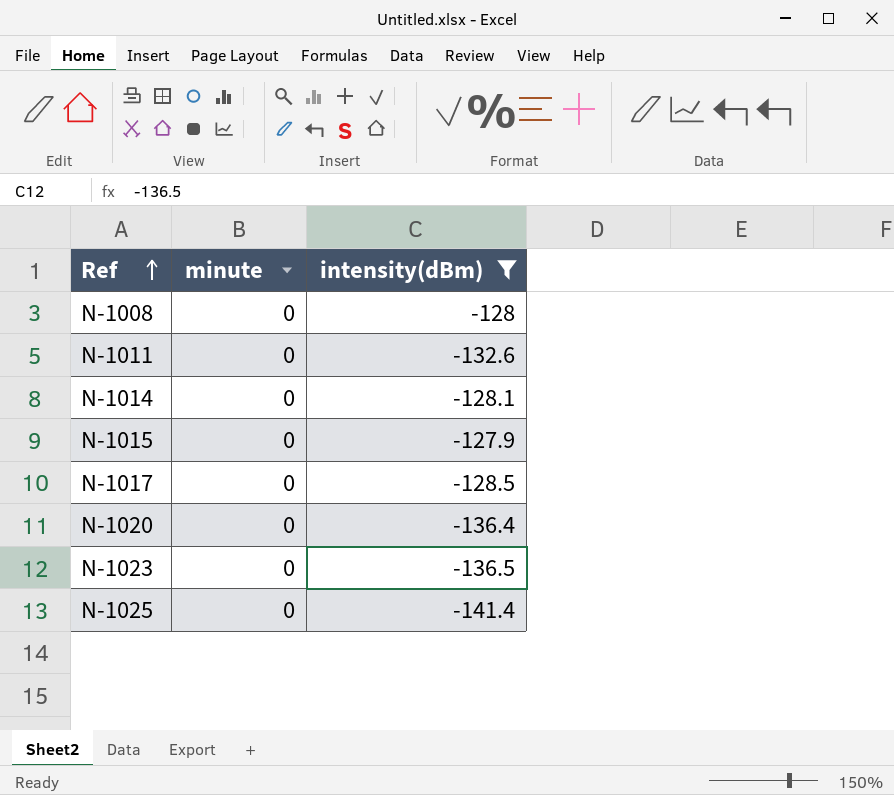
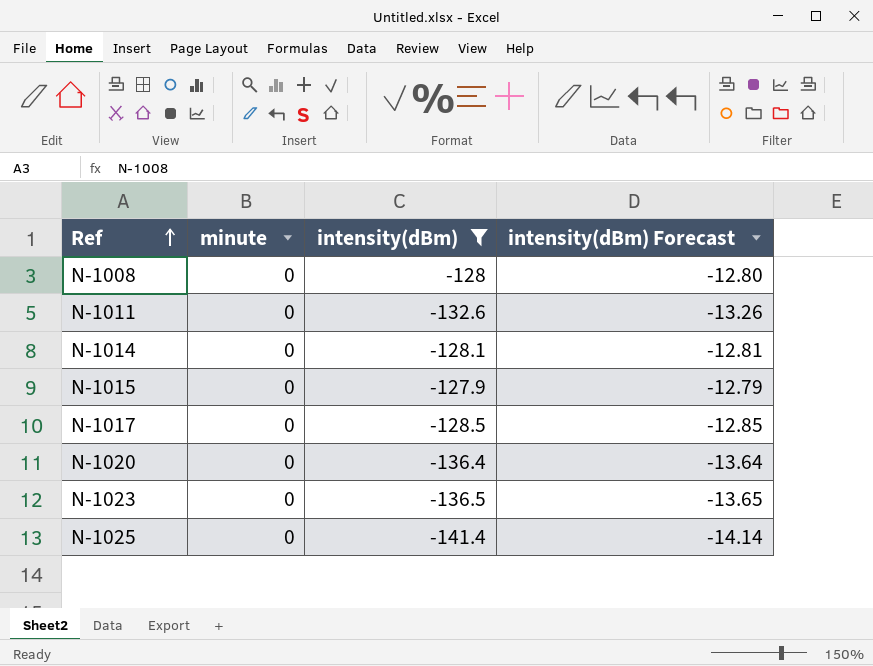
column intensity(dBm) Forecast | formula: none -> [intensity(dBm)] * 0.1

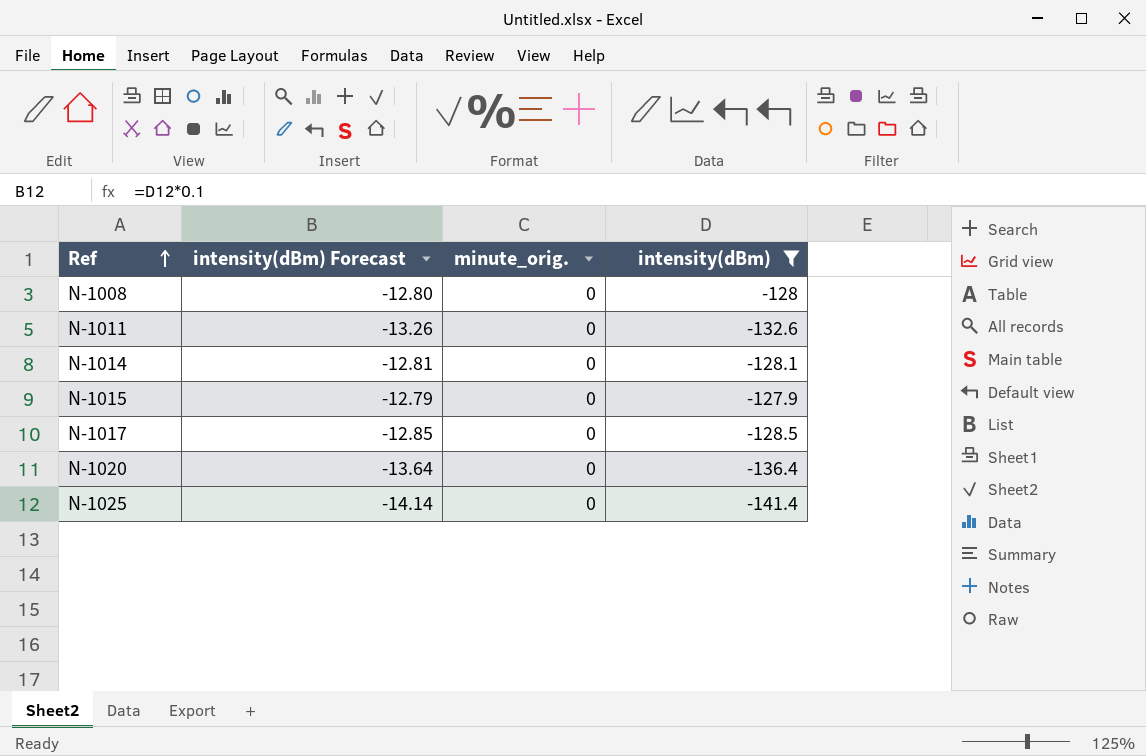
column intensity(dBm) Forecast | position: 4 -> 2
column name: minute -> minute_orig.
row N-1023: 0 | -136.5 | -13.65 -> none

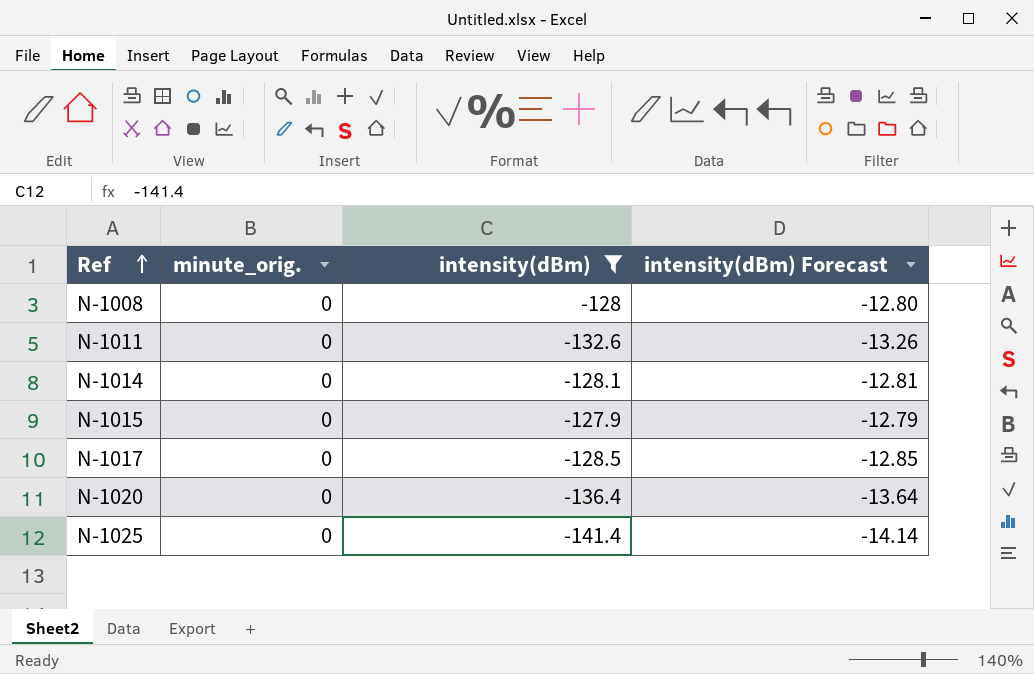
column intensity(dBm) Forecast | position: 2 -> 4

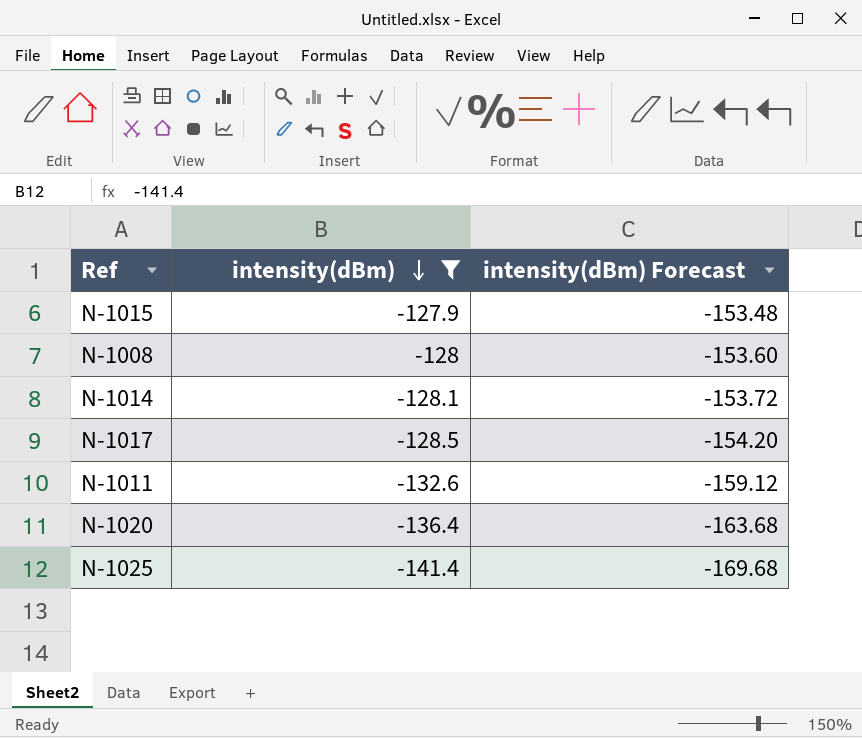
row order: Ref ascending -> intensity(dBm) descending
column minute_orig. | position: 2 -> none
column intensity(dBm) Forecast | formula: [intensity(dBm)] * 0.1 -> [intensity(dBm)] * 1.2

